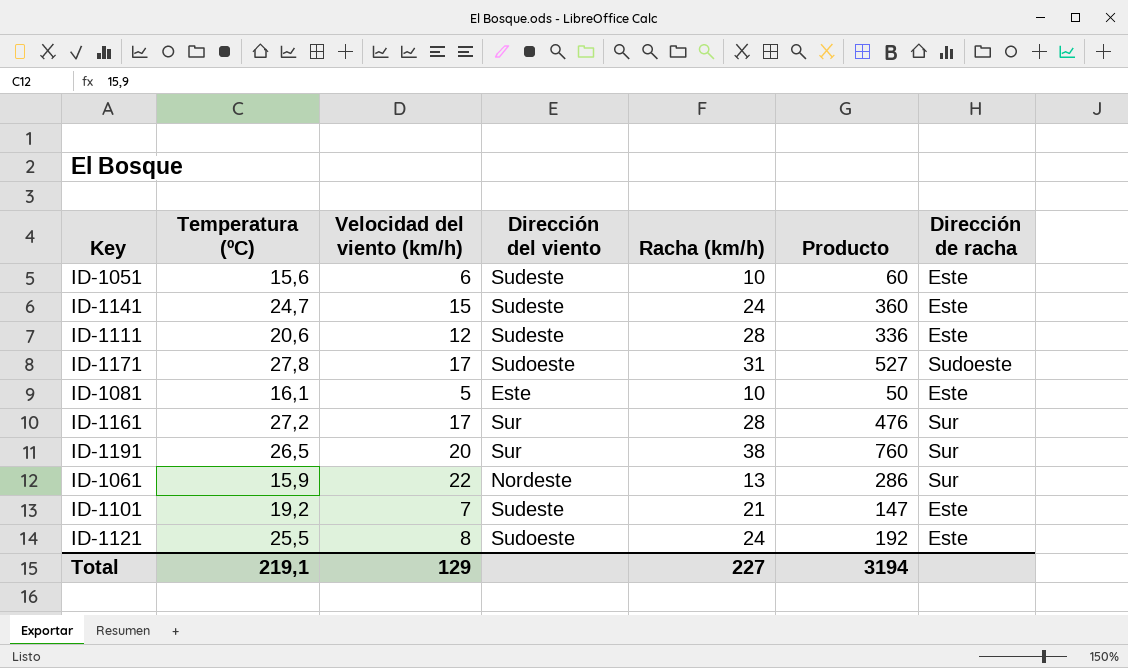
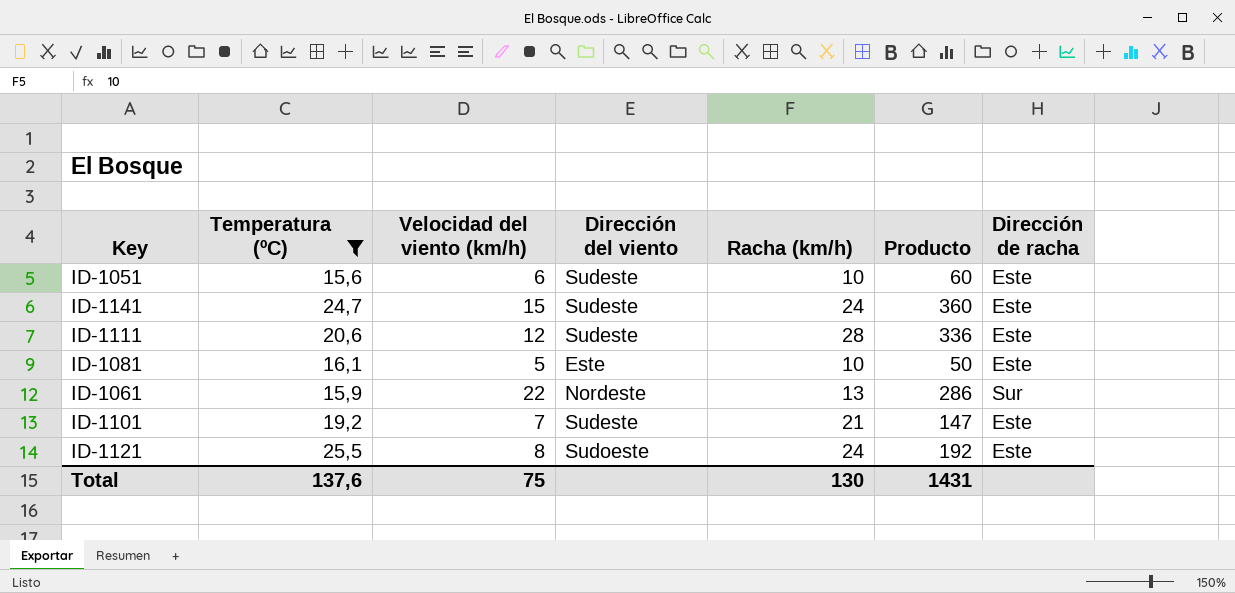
filter: none -> Temperatura (ºC) <= 25,5
Total | Temperatura (ºC): 219,1 -> 137,6
Total | Velocidad del viento (km/h): 129 -> 75
Total | Racha (km/h): 227 -> 130
Total | Producto: 3194 -> 1431

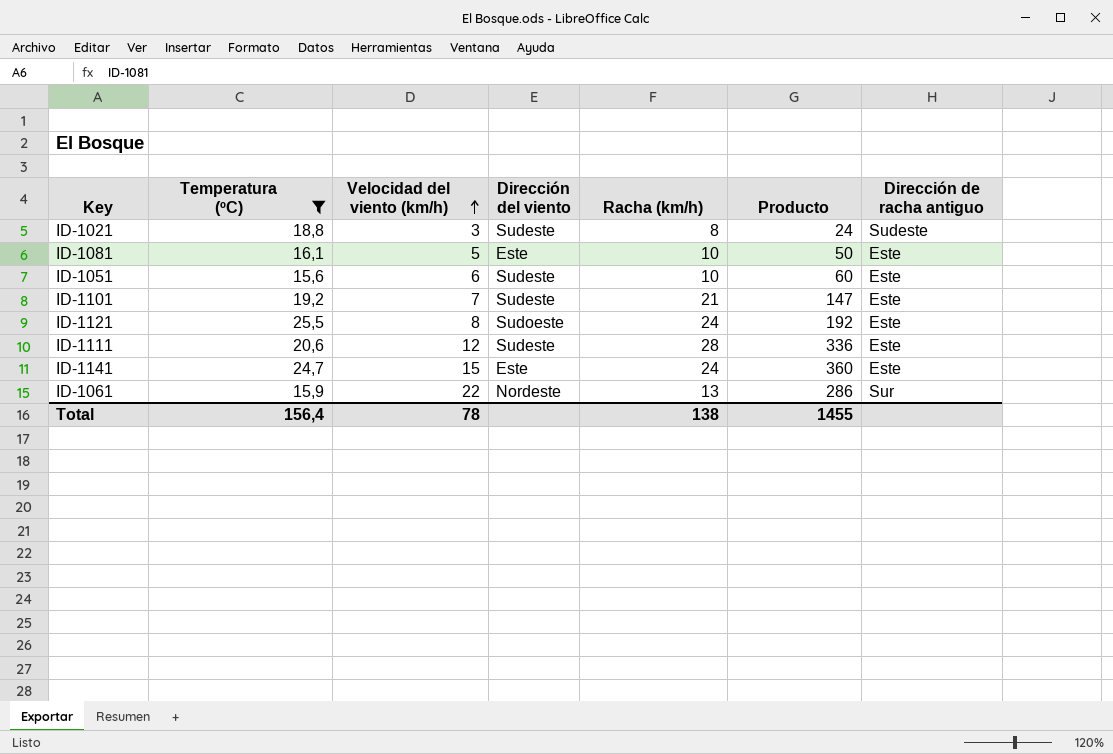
row order: none -> Velocidad del viento (km/h) ascending
column name: Dirección de racha -> Dirección de racha antiguo
row ID-1021: none -> 18,8 | 3 | Sudeste | 8 | 24 | Sudeste
ID-1141 | Dirección del viento: Sudeste -> Este
Total | Temperatura (ºC): 137,6 -> 156,4
Total | Velocidad del viento (km/h): 75 -> 78
Total | Racha (km/h): 130 -> 138
Total | Producto: 1431 -> 1455

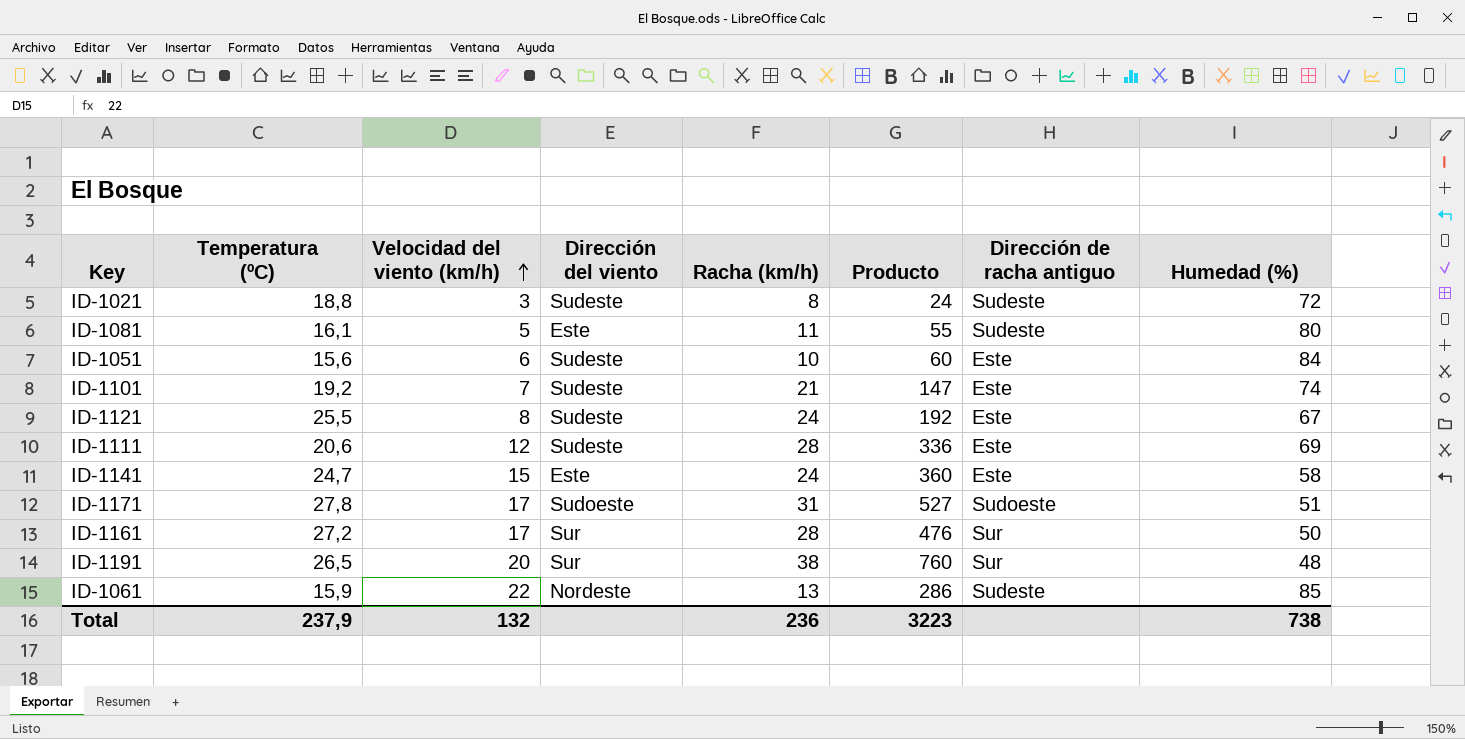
filter: Temperatura (ºC) <= 25,5 -> none
column Humedad (%) | position: none -> 8
ID-1081 | Racha (km/h): 10 -> 11
ID-1081 | Producto: 50 -> 55
ID-1081 | Dirección de racha antiguo: Este -> Sudeste
ID-1121 | Dirección del viento: Sudoeste -> Sudeste
ID-1061 | Dirección de racha antiguo: Sur -> Sudeste
Total | Temperatura (ºC): 156,4 -> 237,9
Total | Velocidad del viento (km/h): 78 -> 132
Total | Racha (km/h): 138 -> 236
Total | Producto: 1455 -> 3223

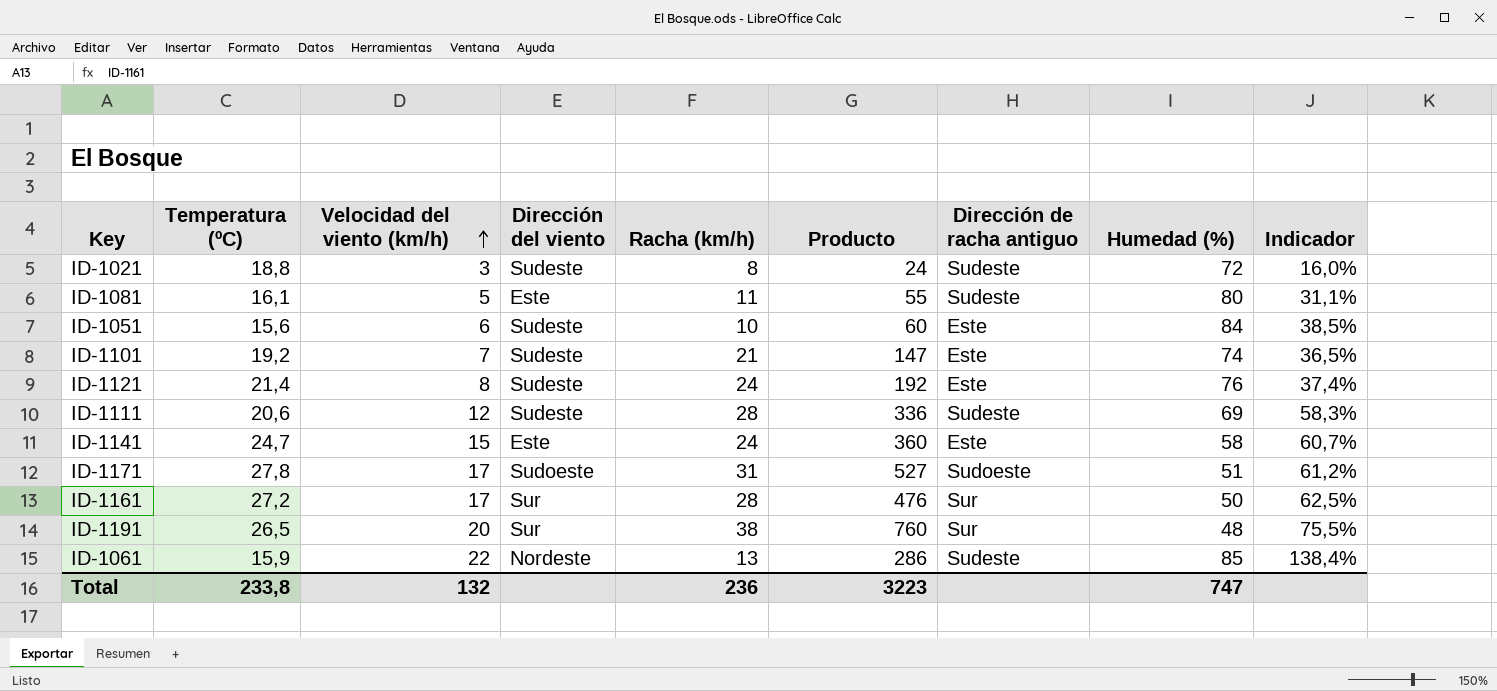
column Indicador | formula: none -> [Velocidad del viento (km/h)] / [Temperatura (ºC)]
ID-1121 | Temperatura (ºC): 25,5 -> 21,4
ID-1121 | Humedad (%): 67 -> 76
ID-1111 | Dirección de racha antiguo: Este -> Sudeste
Total | Temperatura (ºC): 237,9 -> 233,8
Total | Humedad (%): 738 -> 747

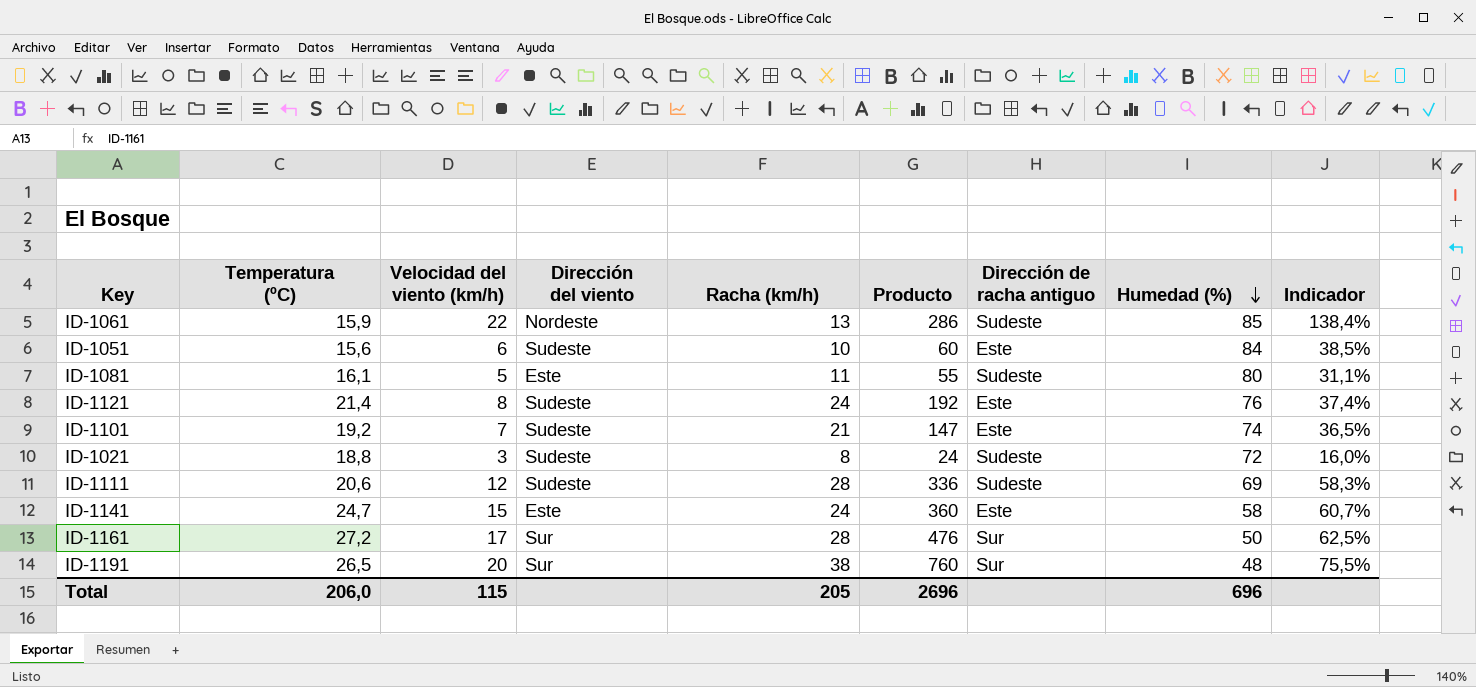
row order: Velocidad del viento (km/h) ascending -> Humedad (%) descending
row ID-1171: 27,8 | 17 | Sudoeste | 31 | 527 | Sudoeste | 51 | 61,2% -> none
Total | Temperatura (ºC): 233,8 -> 206,0
Total | Velocidad del viento (km/h): 132 -> 115
Total | Racha (km/h): 236 -> 205
Total | Producto: 3223 -> 2696
Total | Humedad (%): 747 -> 696

